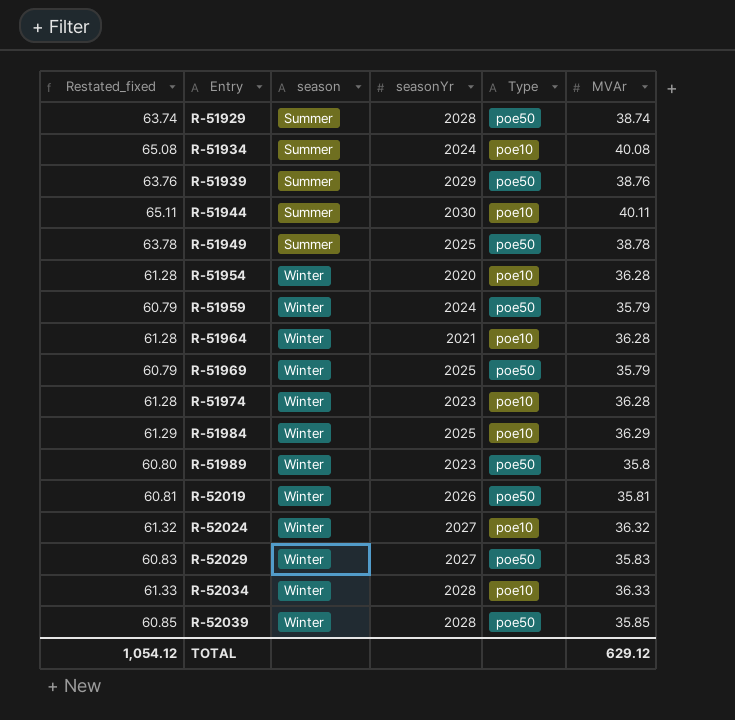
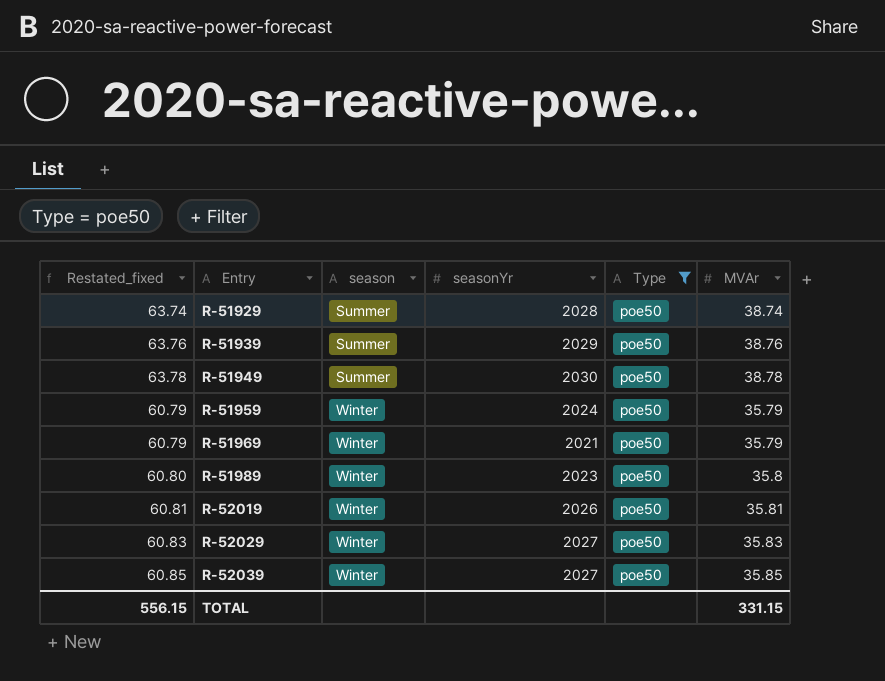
filter: none -> Type = poe50
R-51949 | seasonYr: 2025 -> 2030
R-51969 | seasonYr: 2025 -> 2021
R-52039 | seasonYr: 2028 -> 2027
TOTAL | Restated_fixed: 1,054.12 -> 556.15
TOTAL | MVAr: 629.12 -> 331.15

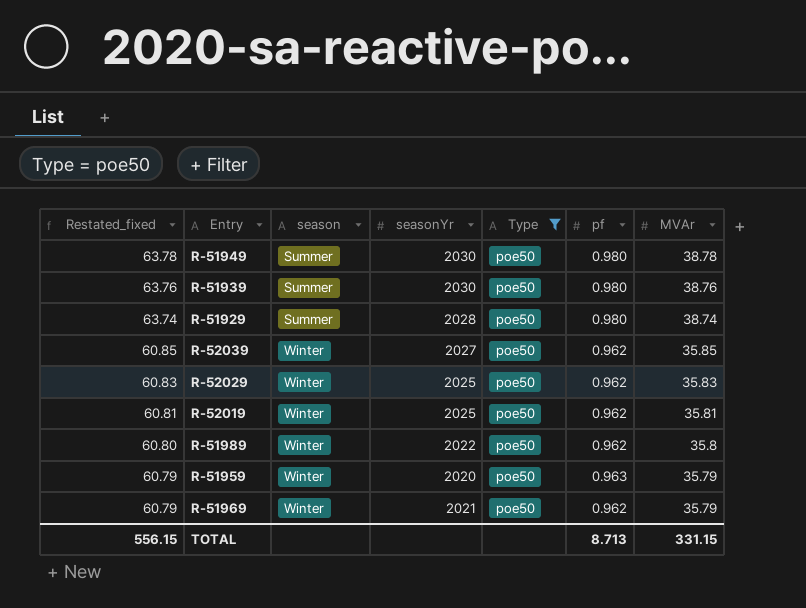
row order: Entry ascending -> Restated_fixed descending
column pf | position: none -> 6
R-51939 | seasonYr: 2029 -> 2030
R-52029 | seasonYr: 2027 -> 2025
R-52019 | seasonYr: 2026 -> 2025
R-51989 | seasonYr: 2023 -> 2022
R-51959 | seasonYr: 2024 -> 2020

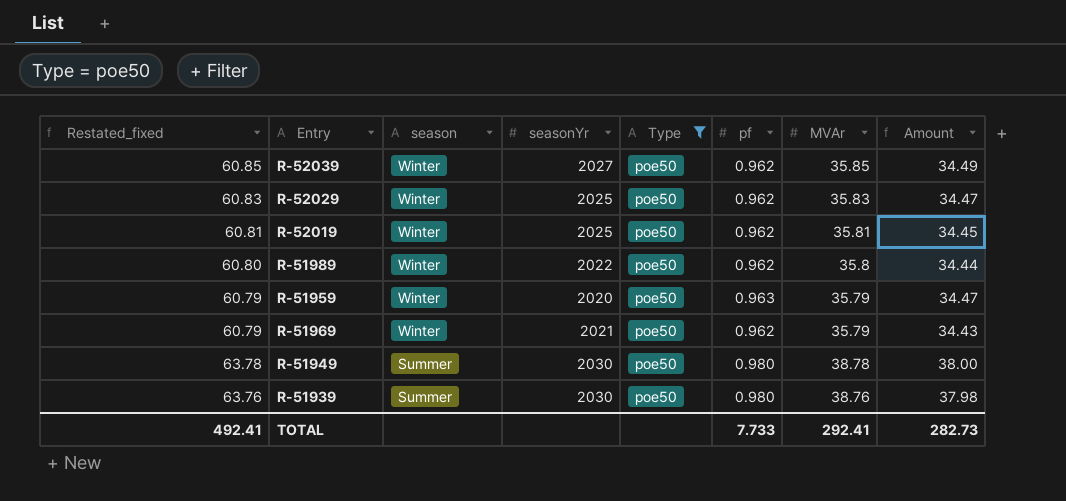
row order: Restated_fixed descending -> season descending
column Amount | formula: none -> [pf] * [MVAr]
row R-51929: 63.74 | Summer | 2028 | poe50 | 0.980 | 38.74 -> none
TOTAL | Restated_fixed: 556.15 -> 492.41
TOTAL | pf: 8.713 -> 7.733
TOTAL | MVAr: 331.15 -> 292.41

